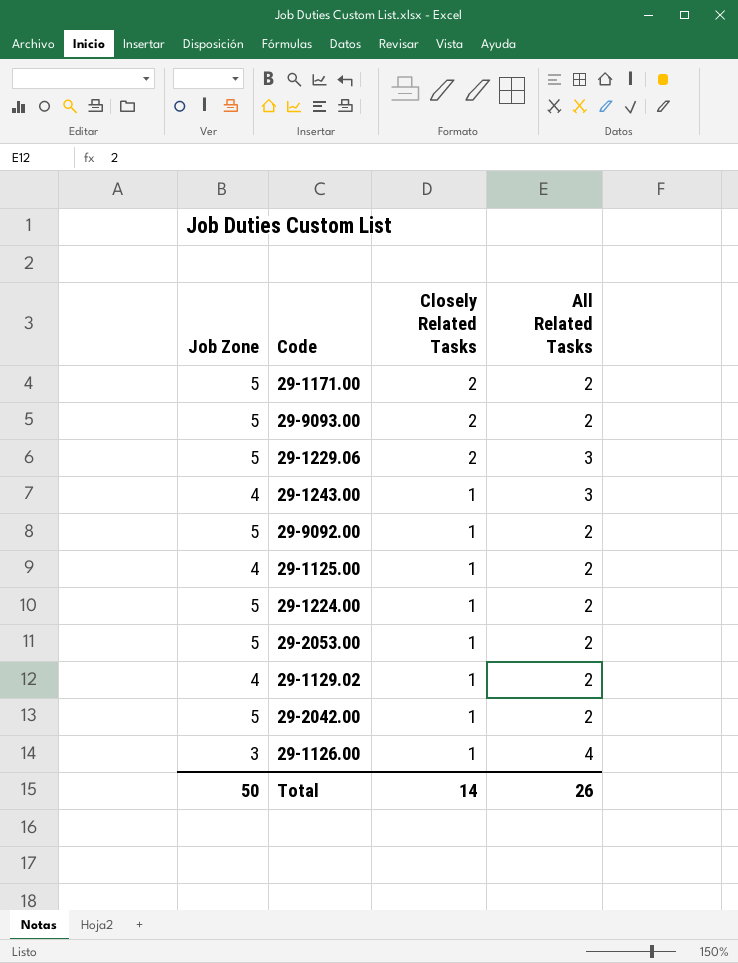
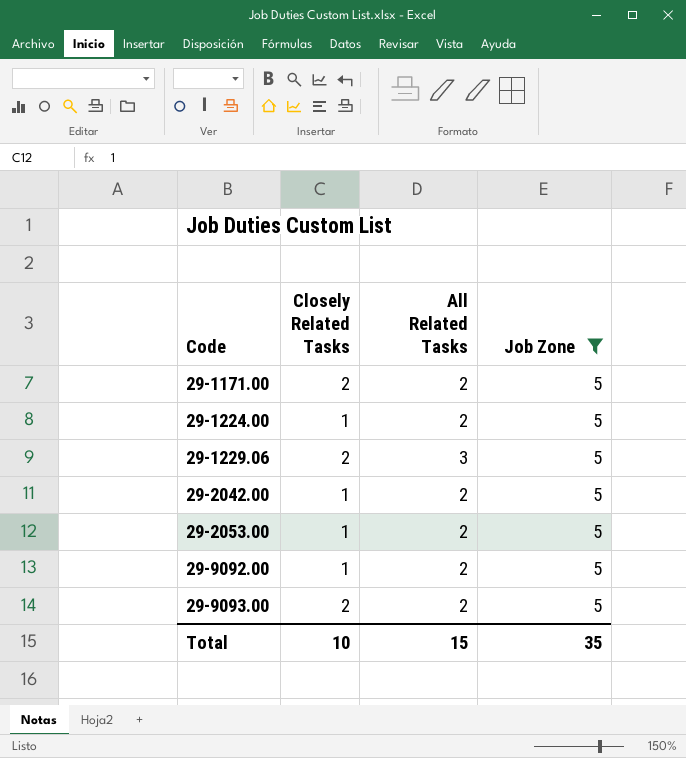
filter: none -> Job Zone = 5
row order: Closely Related Tasks descending -> Code ascending
column Job Zone | position: 1 -> 4
Total | Closely Related Tasks: 14 -> 10
Total | All Related Tasks: 26 -> 15
Total | Job Zone: 50 -> 35

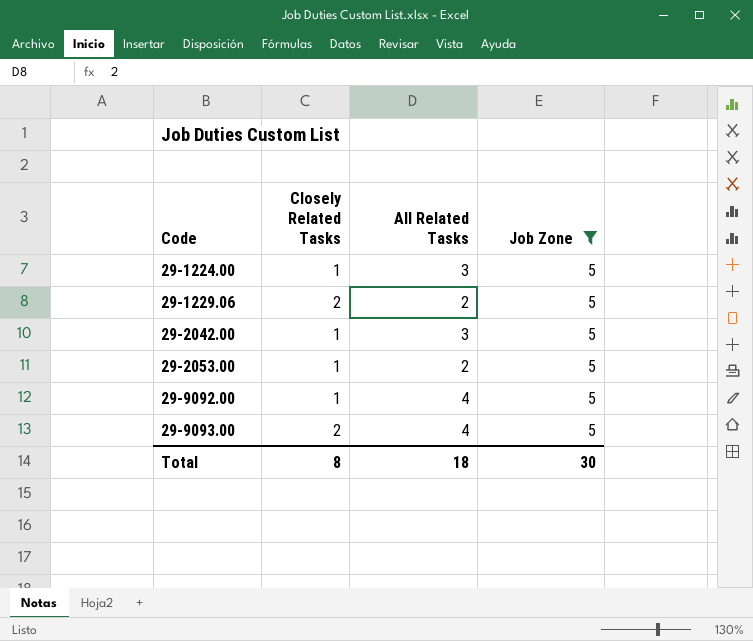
row 29-1171.00: 2 | 2 | 5 -> none
29-1224.00 | All Related Tasks: 2 -> 3
29-1229.06 | All Related Tasks: 3 -> 2
29-2042.00 | All Related Tasks: 2 -> 3
29-9092.00 | All Related Tasks: 2 -> 4
29-9093.00 | All Related Tasks: 2 -> 4
Total | Closely Related Tasks: 10 -> 8
Total | All Related Tasks: 15 -> 18
Total | Job Zone: 35 -> 30

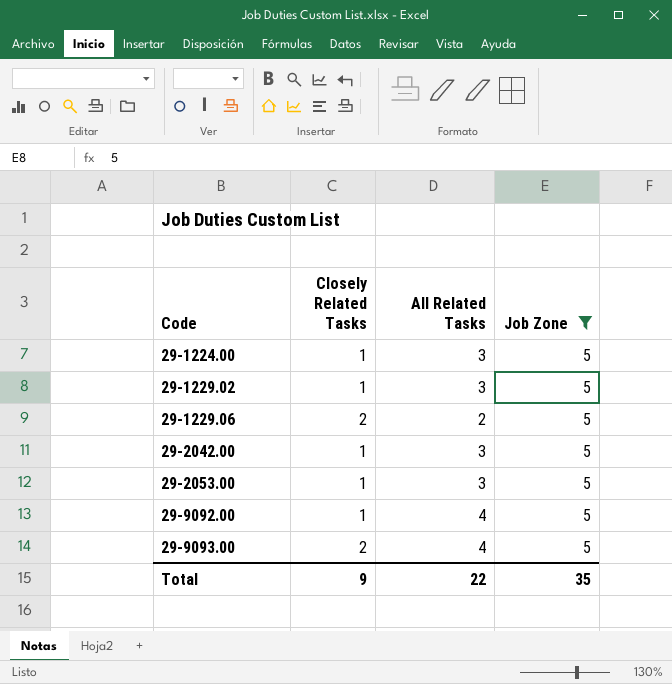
row 29-1229.02: none -> 1 | 3 | 5
29-2053.00 | All Related Tasks: 2 -> 3
Total | Closely Related Tasks: 8 -> 9
Total | All Related Tasks: 18 -> 22
Total | Job Zone: 30 -> 35

